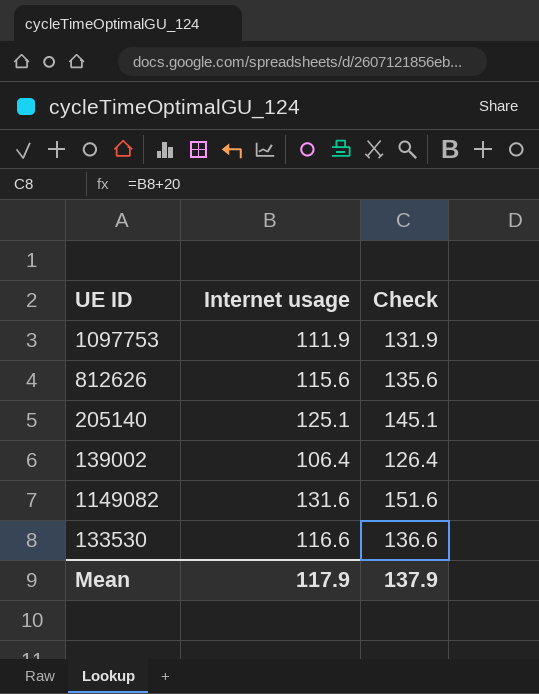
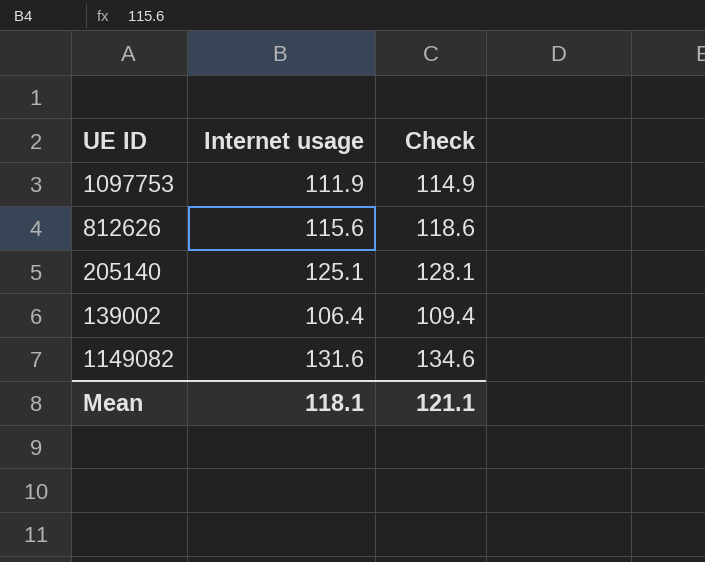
column Check | formula: [Internet usage] + 20 -> [Internet usage] + 3
row 133530: 116.6 | 136.6 -> none
Mean | Internet usage: 117.9 -> 118.1
Mean | Check: 137.9 -> 121.1

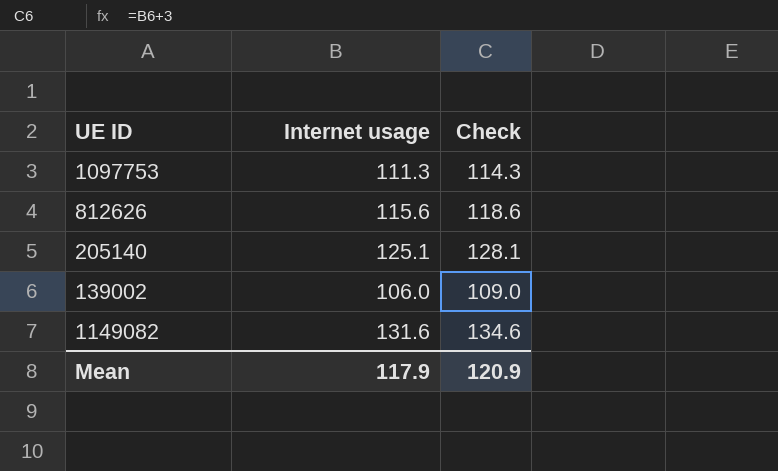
1097753 | Internet usage: 111.9 -> 111.3
1097753 | Check: 114.9 -> 114.3
139002 | Internet usage: 106.4 -> 106.0
139002 | Check: 109.4 -> 109.0
Mean | Internet usage: 118.1 -> 117.9
Mean | Check: 121.1 -> 120.9

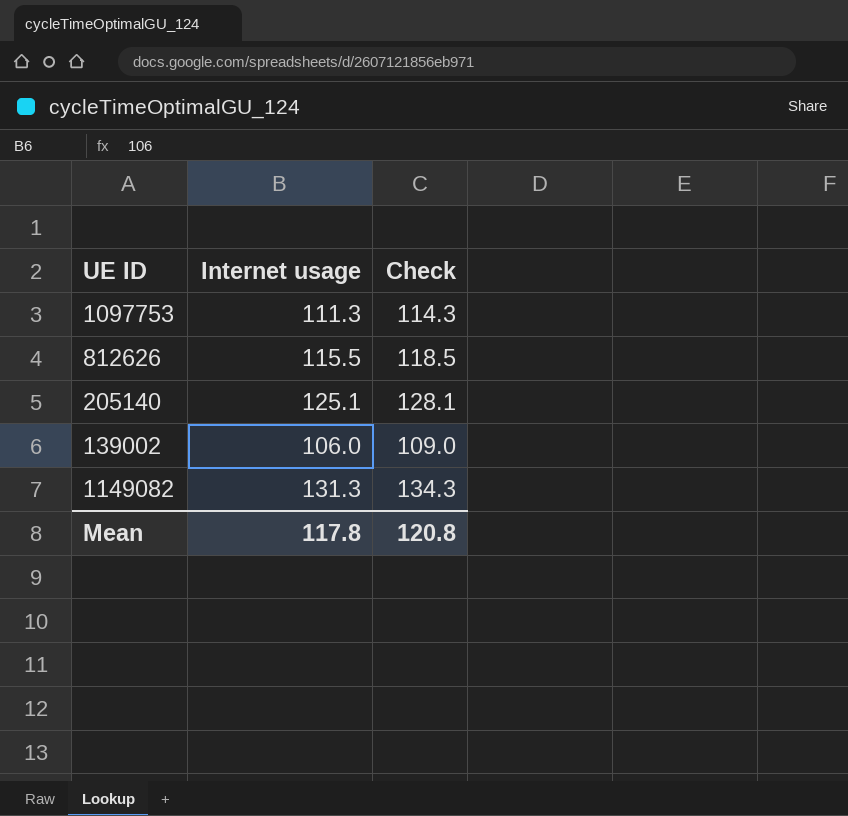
812626 | Internet usage: 115.6 -> 115.5
812626 | Check: 118.6 -> 118.5
1149082 | Internet usage: 131.6 -> 131.3
1149082 | Check: 134.6 -> 134.3
Mean | Internet usage: 117.9 -> 117.8
Mean | Check: 120.9 -> 120.8

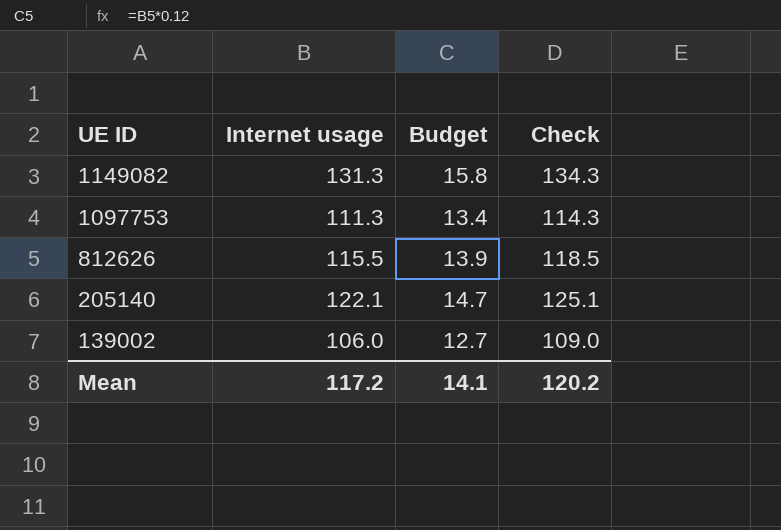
row order: none -> UE ID descending
column Budget | formula: none -> [Internet usage] * 0.12
205140 | Internet usage: 125.1 -> 122.1
205140 | Check: 128.1 -> 125.1
Mean | Internet usage: 117.8 -> 117.2
Mean | Check: 120.8 -> 120.2

